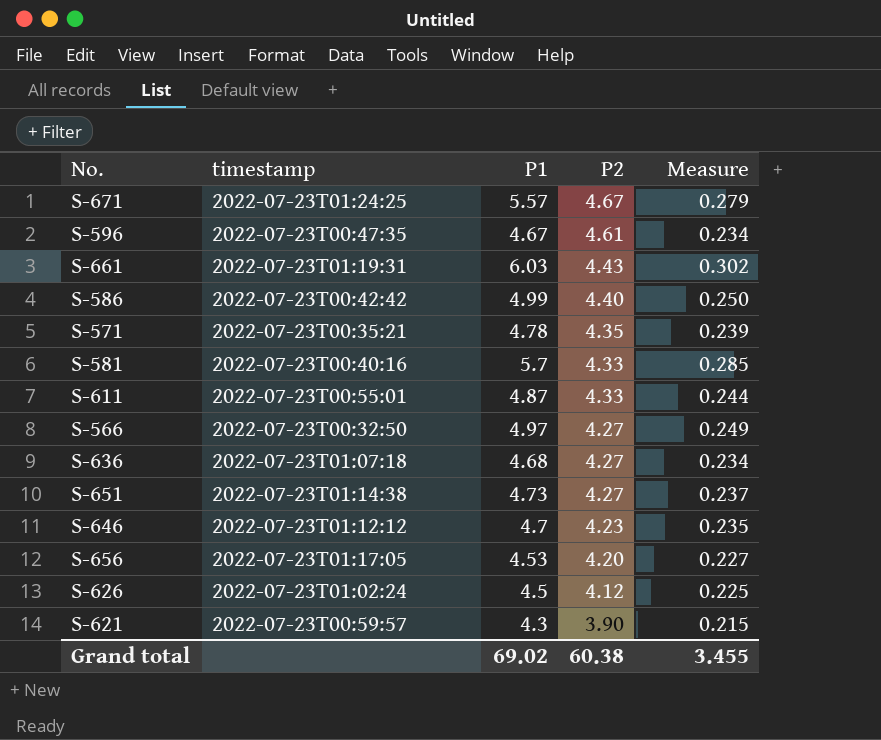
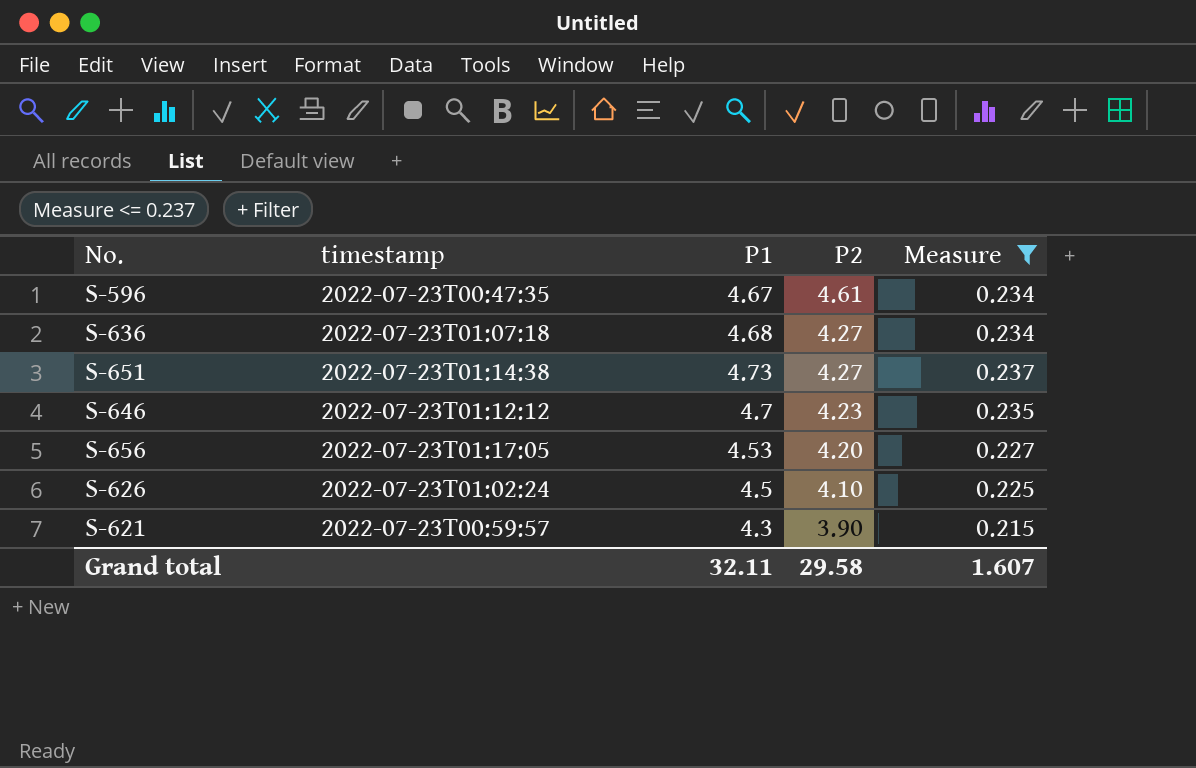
filter: none -> Measure <= 0.237
S-626 | P2: 4.12 -> 4.10
Grand total | P1: 69.02 -> 32.11
Grand total | P2: 60.38 -> 29.58
Grand total | Measure: 3.455 -> 1.607

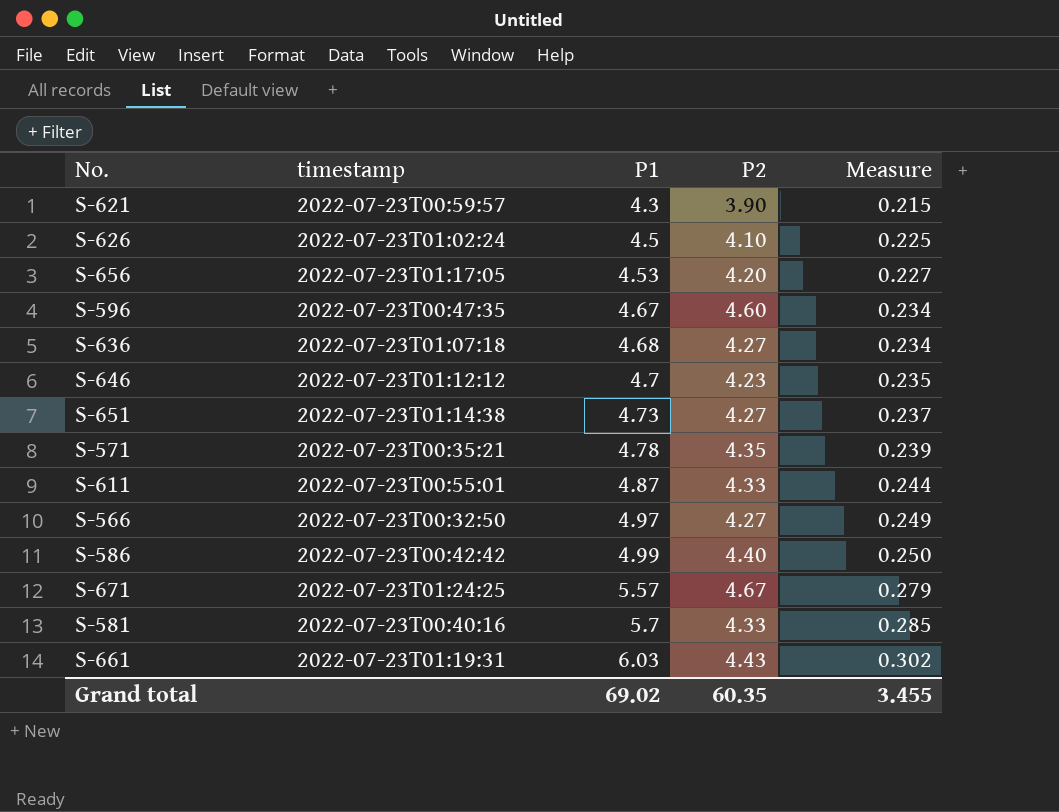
filter: Measure <= 0.237 -> none
row order: P2 descending -> P1 ascending
S-596 | P2: 4.61 -> 4.60
Grand total | P1: 32.11 -> 69.02
Grand total | P2: 29.58 -> 60.35
Grand total | Measure: 1.607 -> 3.455

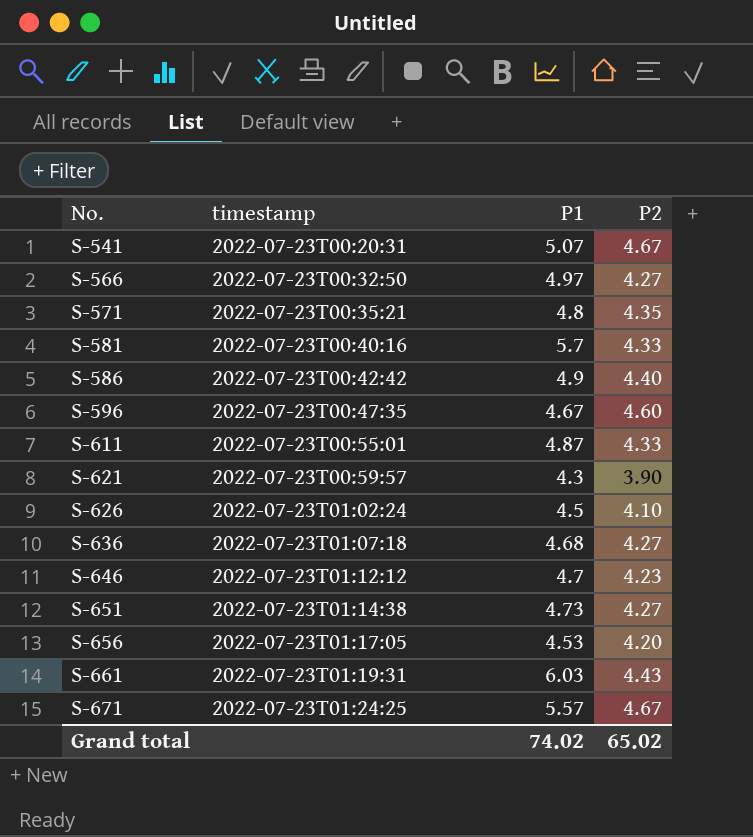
row order: P1 ascending -> No. ascending
column Measure | formula: [P1] * 0.05 -> none
row S-541: none -> 2022-07-23T00:20:31 | 5.07 | 4.67
S-571 | P1: 4.78 -> 4.8
S-586 | P1: 4.99 -> 4.9
Grand total | P1: 69.02 -> 74.02
Grand total | P2: 60.35 -> 65.02

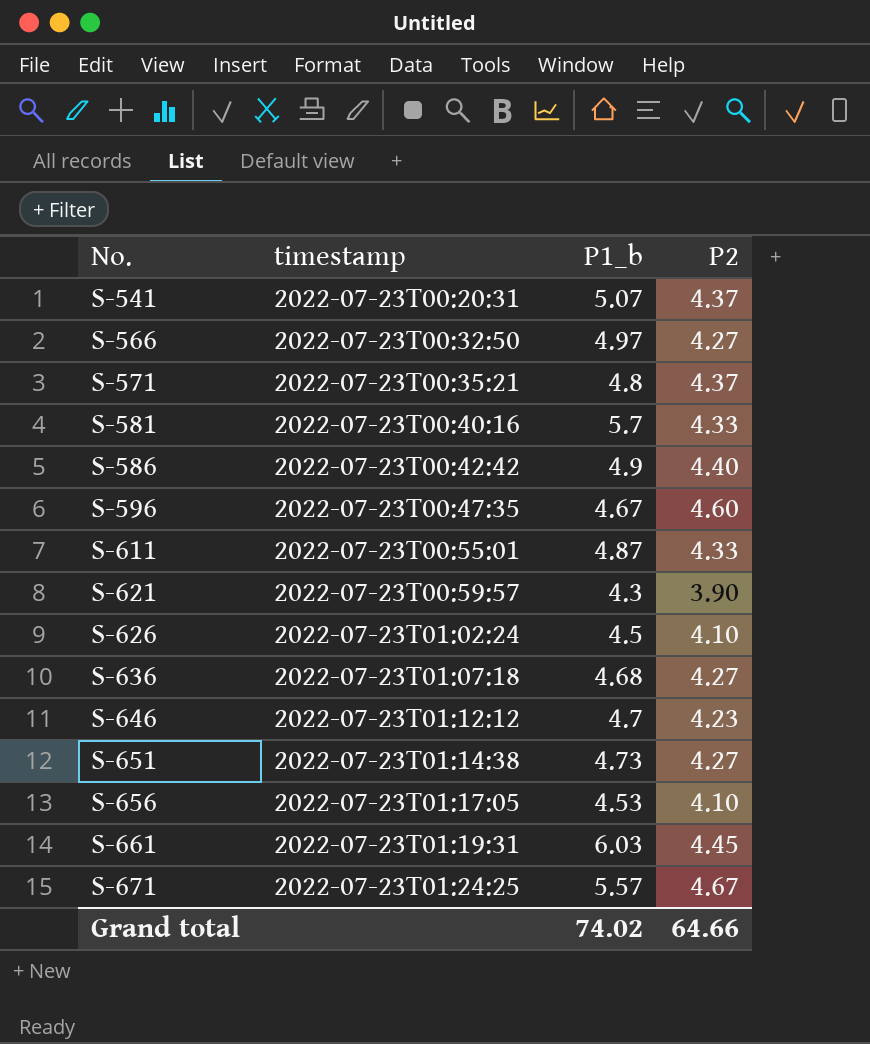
column name: P1 -> P1_b
S-541 | P2: 4.67 -> 4.37
S-571 | P2: 4.35 -> 4.37
S-656 | P2: 4.20 -> 4.10
S-661 | P2: 4.43 -> 4.45
Grand total | P2: 65.02 -> 64.66

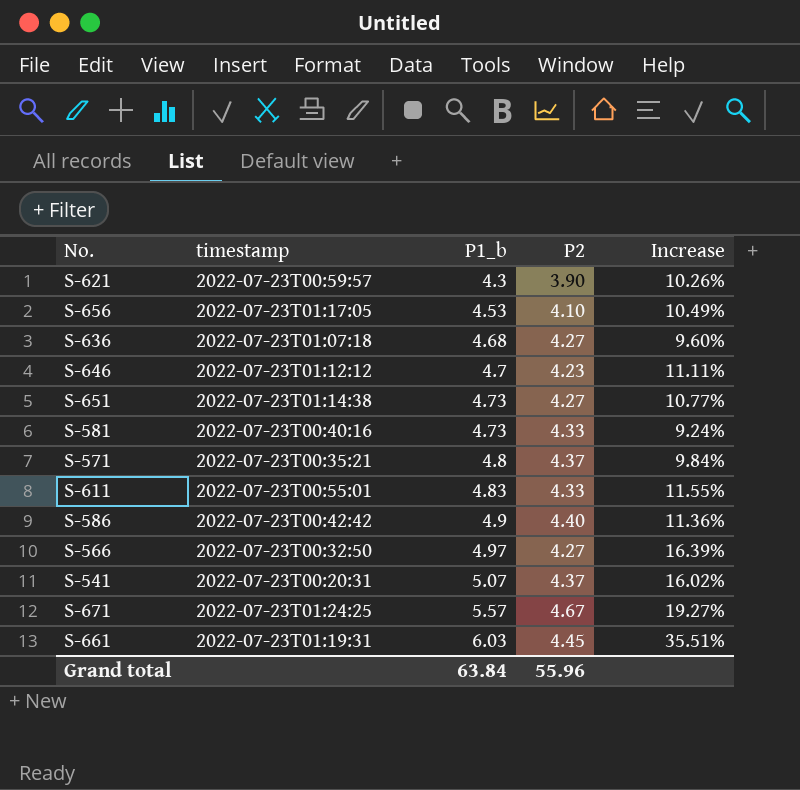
row order: No. ascending -> P1_b ascending
column Increase | formula: none -> ([P1_b] - [P2]) / [P2]
row S-596: 2022-07-23T00:47:35 | 4.67 | 4.60 -> none
row S-626: 2022-07-23T01:02:24 | 4.5 | 4.10 -> none
S-581 | P1_b: 5.7 -> 4.73
S-611 | P1_b: 4.87 -> 4.83
Grand total | P1_b: 74.02 -> 63.84
Grand total | P2: 64.66 -> 55.96

